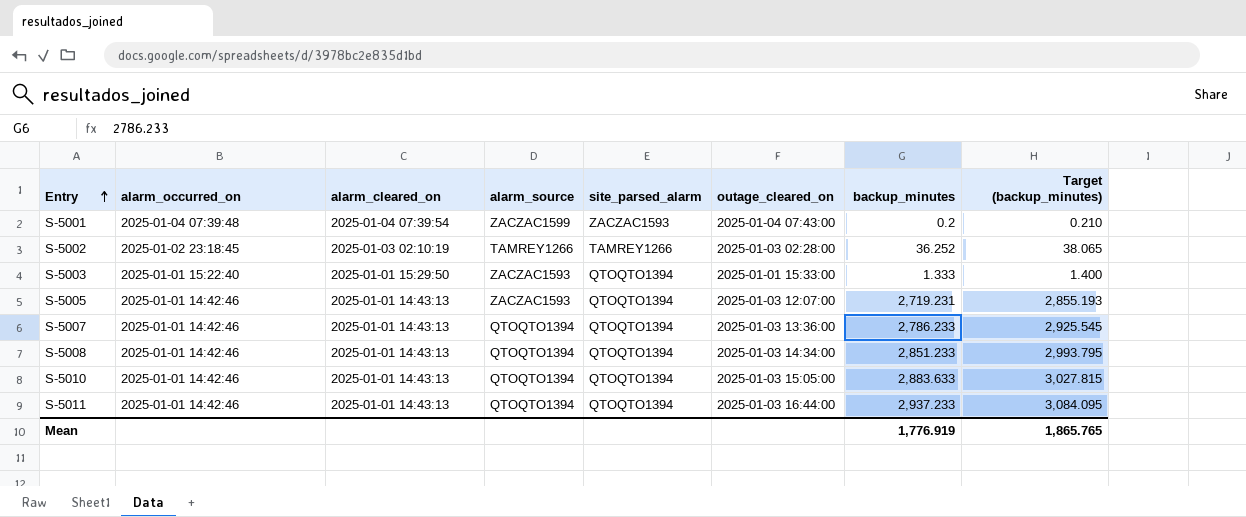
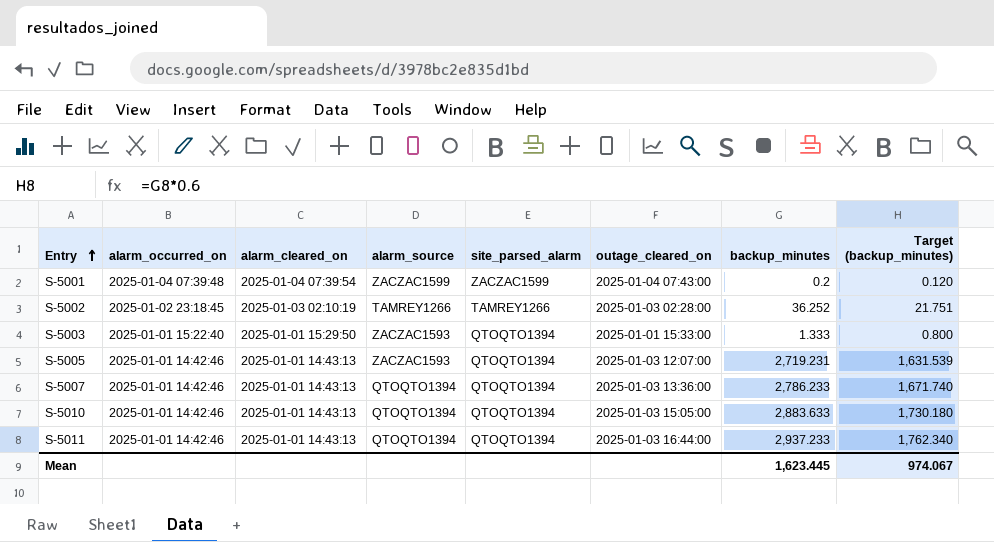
column Target (backup_minutes) | formula: [backup_minutes] * 1.05 -> [backup_minutes] * 0.6
row S-5008: 2025-01-01 14:42:46 | 2025-01-01 14:43:13 | QTOQTO1394 | QTOQTO1394 | 2025-01-03 14:34:00 | 2,851.233 | 2,993.795 -> none
S-5001 | site_parsed_alarm: ZACZAC1593 -> ZACZAC1599
Mean | backup_minutes: 1,776.919 -> 1,623.445
Mean | Target (backup_minutes): 1,865.765 -> 974.067

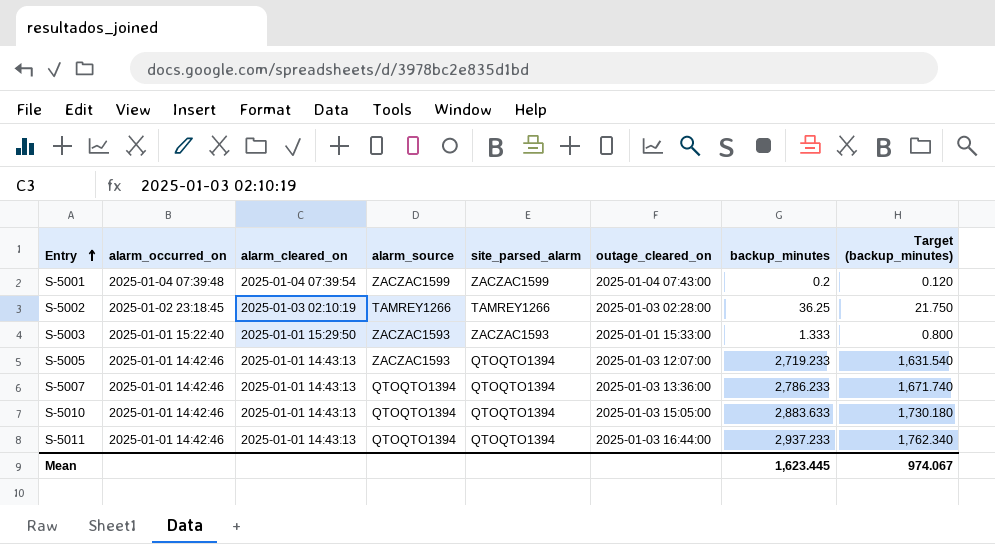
S-5002 | backup_minutes: 36.252 -> 36.25
S-5002 | Target (backup_minutes): 21.751 -> 21.750
S-5003 | site_parsed_alarm: QTOQTO1394 -> ZACZAC1593
S-5005 | backup_minutes: 2,719.231 -> 2,719.233
S-5005 | Target (backup_minutes): 1,631.539 -> 1,631.540

